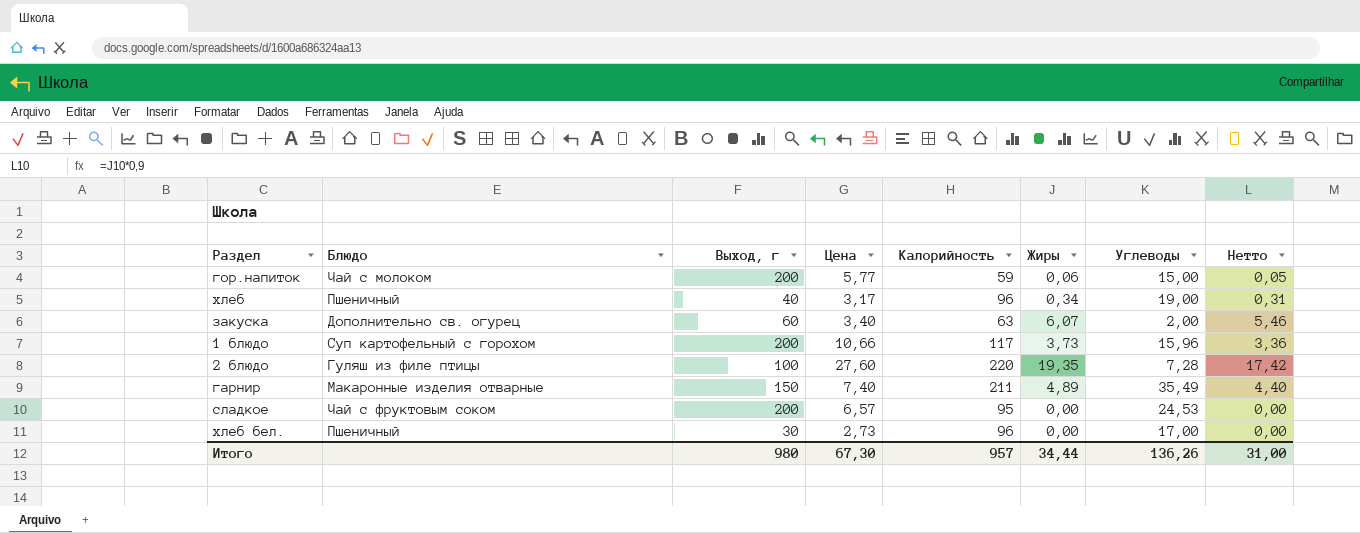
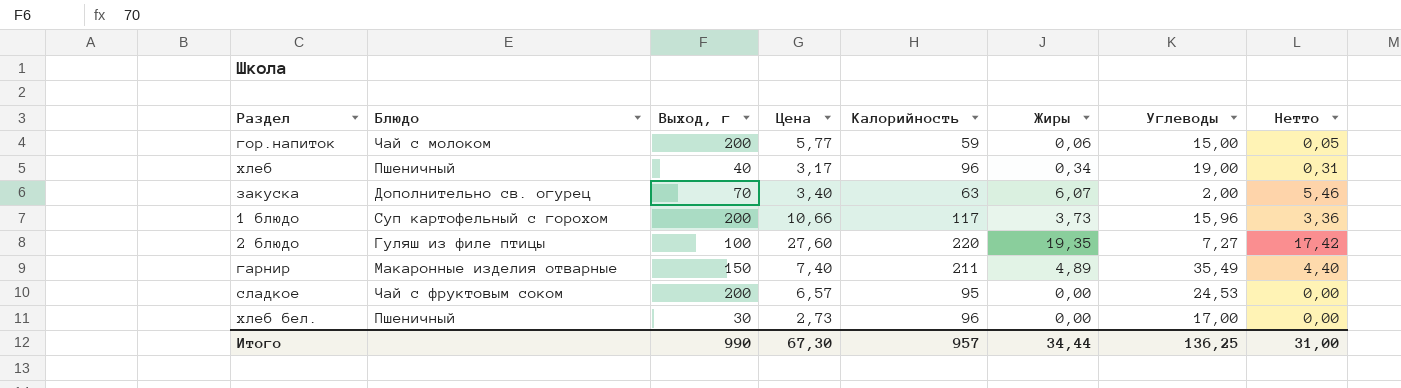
закуска | Выход, г: 60 -> 70
2 блюдо | Углеводы: 7,28 -> 7,27
Итого | Выход, г: 980 -> 990
Итого | Углеводы: 136,26 -> 136,25

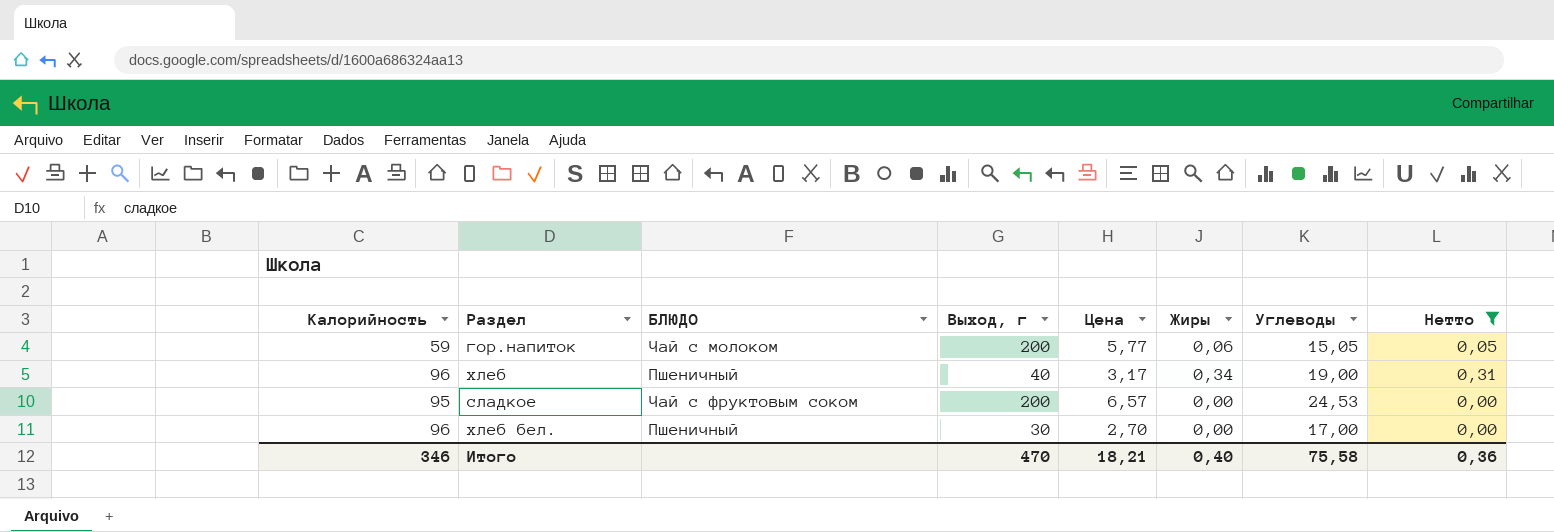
filter: none -> Нетто <= 0,31
column Калорийность | position: 5 -> 1
column name: Блюдо -> БЛЮДО
гор.напиток | Углеводы: 15,00 -> 15,05
хлеб бел. | Цена: 2,73 -> 2,70
Итого | Калорийность: 957 -> 346
Итого | Выход, г: 990 -> 470
Итого | Цена: 67,30 -> 18,21
Итого | Жиры: 34,44 -> 0,40
Итого | Углеводы: 136,25 -> 75,58
Итого | Нетто: 31,00 -> 0,36

